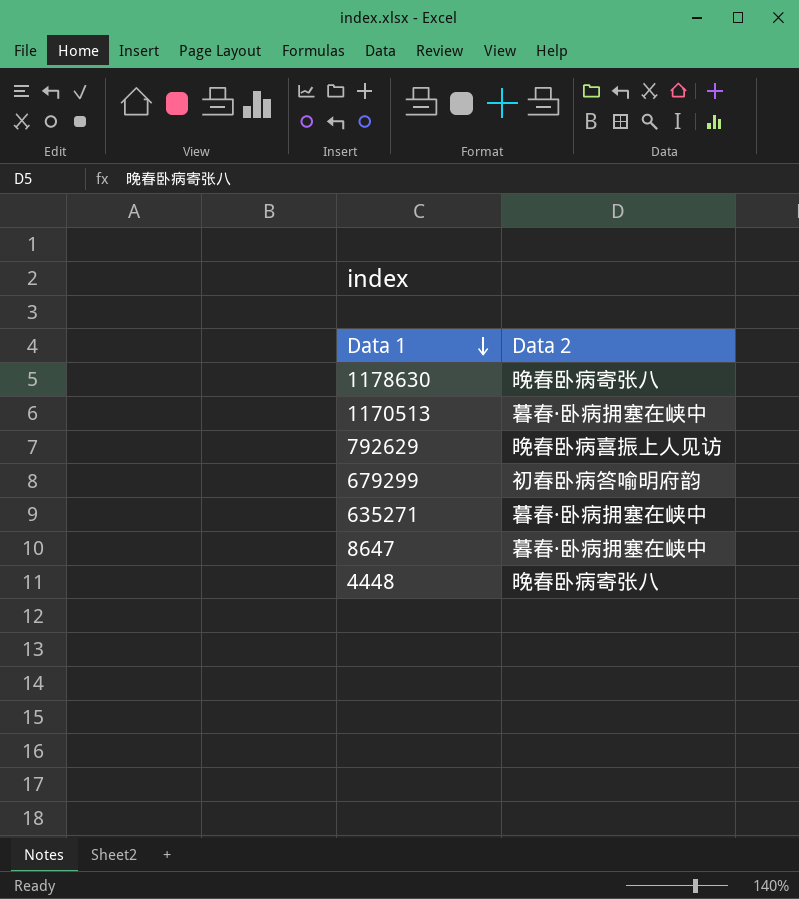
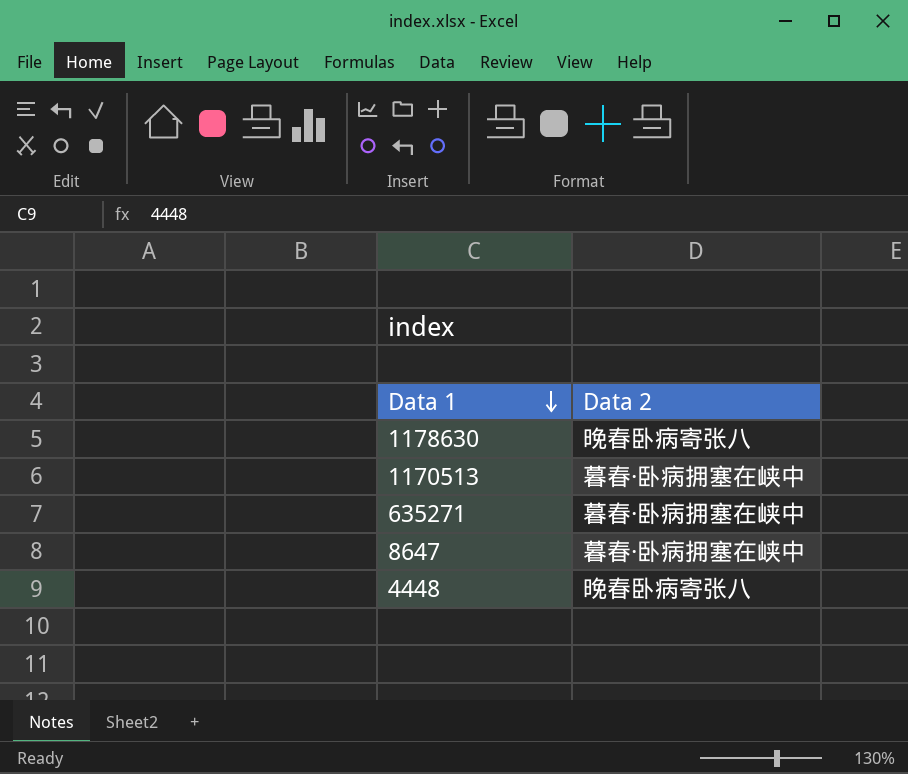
row 792629: 晚春卧病喜振上人见访 -> none
row 679299: 初春卧病答喻明府韵 -> none

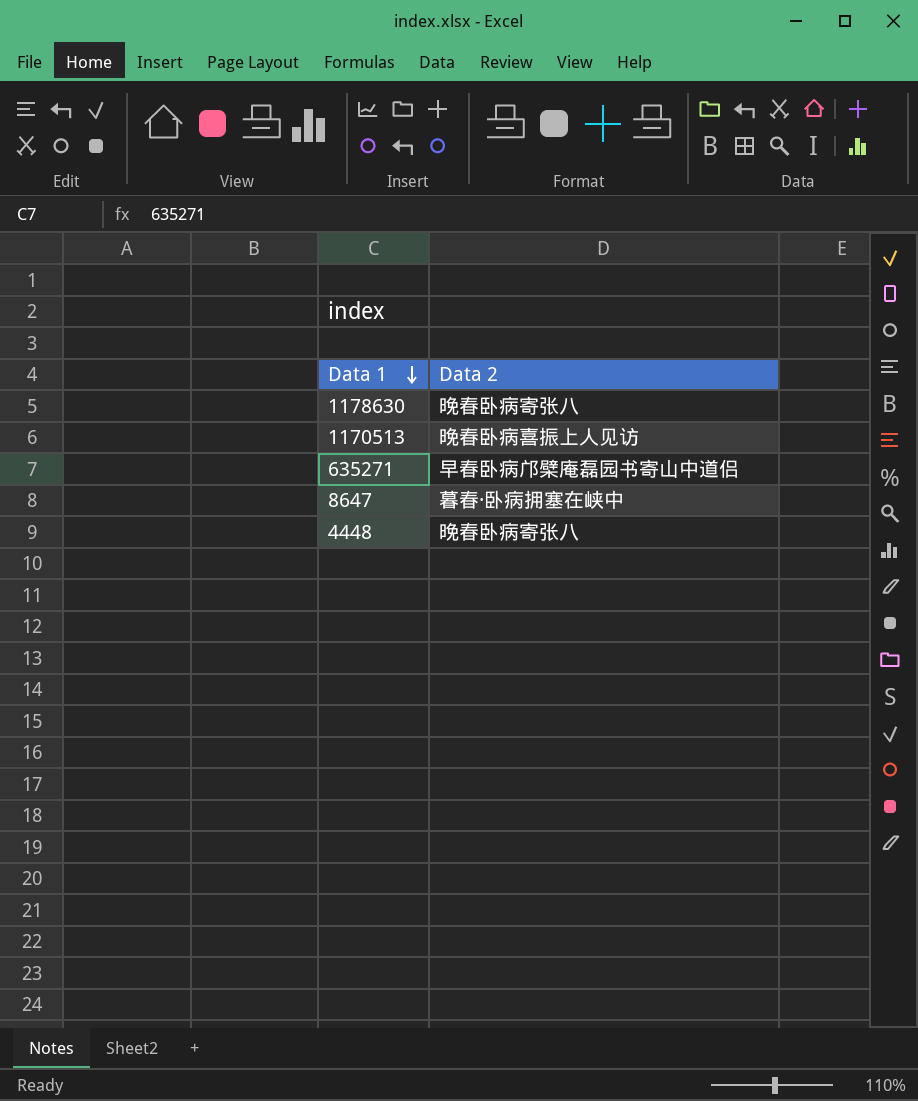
1170513 | Data 2: 暮春·卧病拥塞在峡中 -> 晚春卧病喜振上人见访
635271 | Data 2: 暮春·卧病拥塞在峡中 -> 早春卧病邝檗庵磊园书寄山中道侣

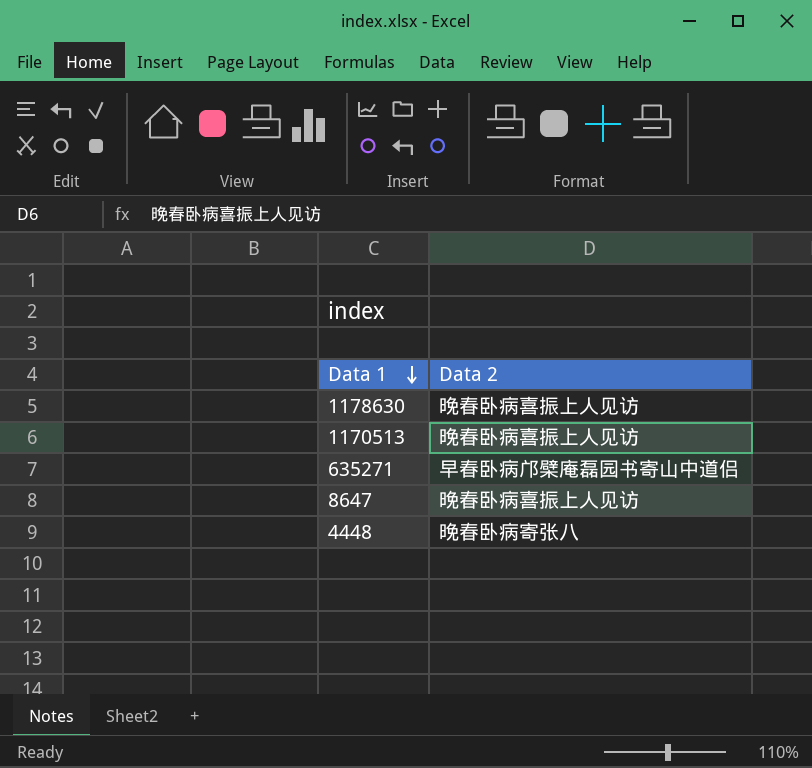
1178630 | Data 2: 晚春卧病寄张八 -> 晚春卧病喜振上人见访
8647 | Data 2: 暮春·卧病拥塞在峡中 -> 晚春卧病喜振上人见访

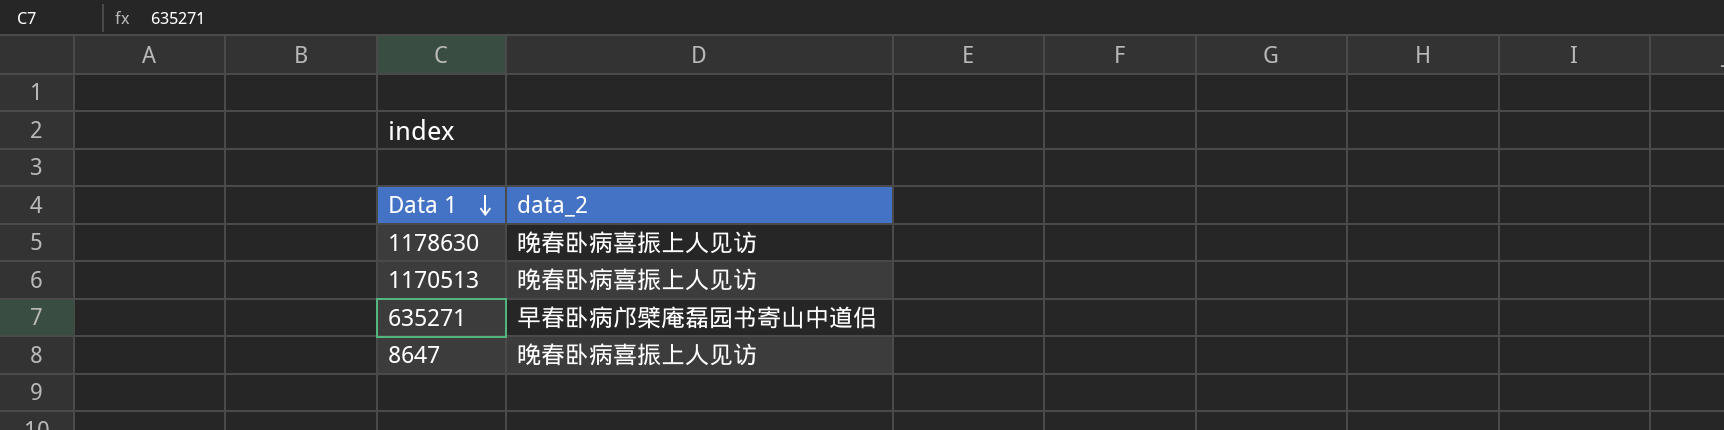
column name: Data 2 -> data_2
row 4448: 晚春卧病寄张八 -> none

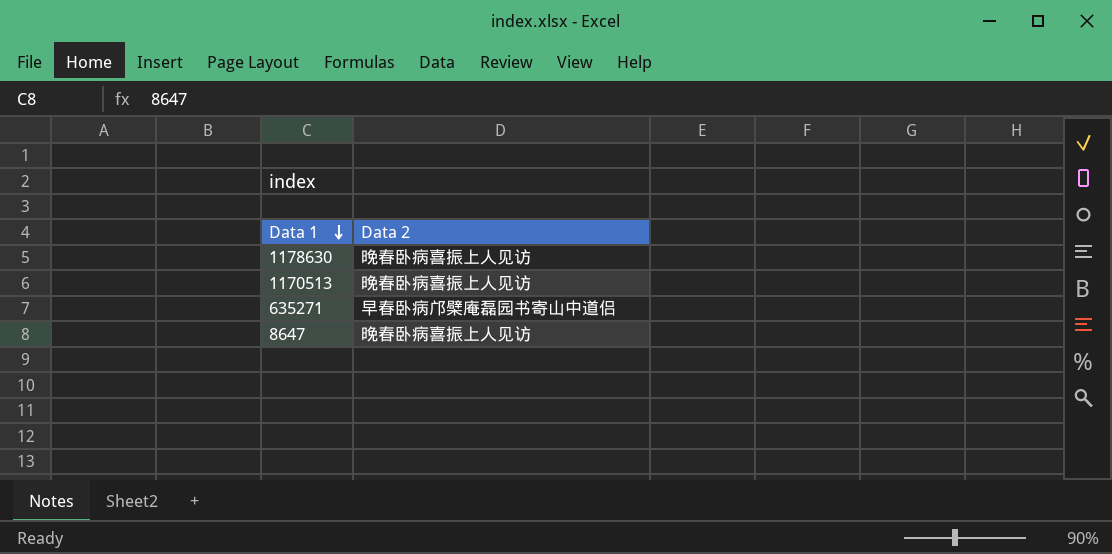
column name: data_2 -> Data 2

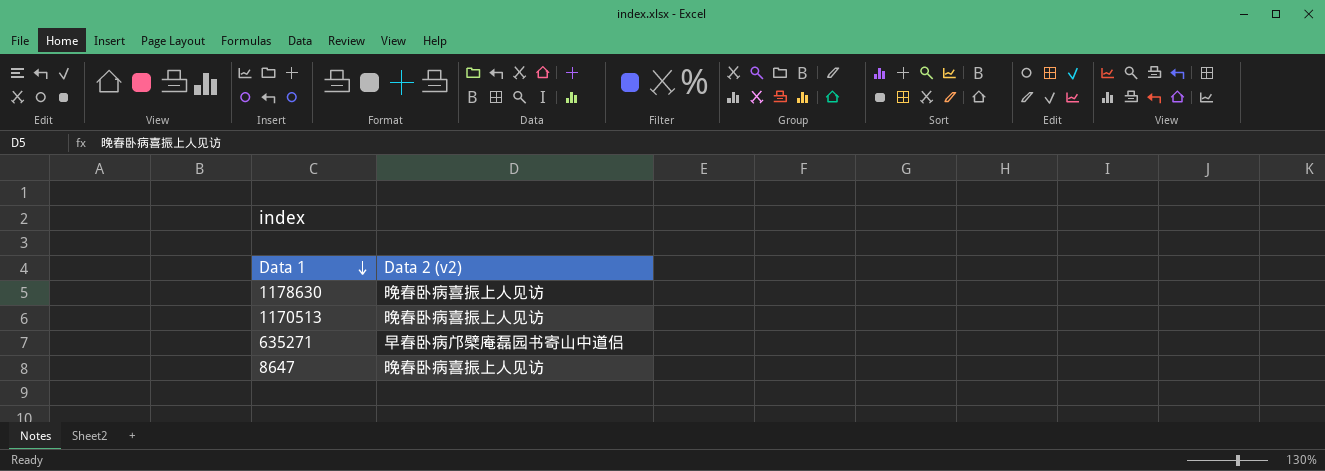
column name: Data 2 -> Data 2 (v2)

